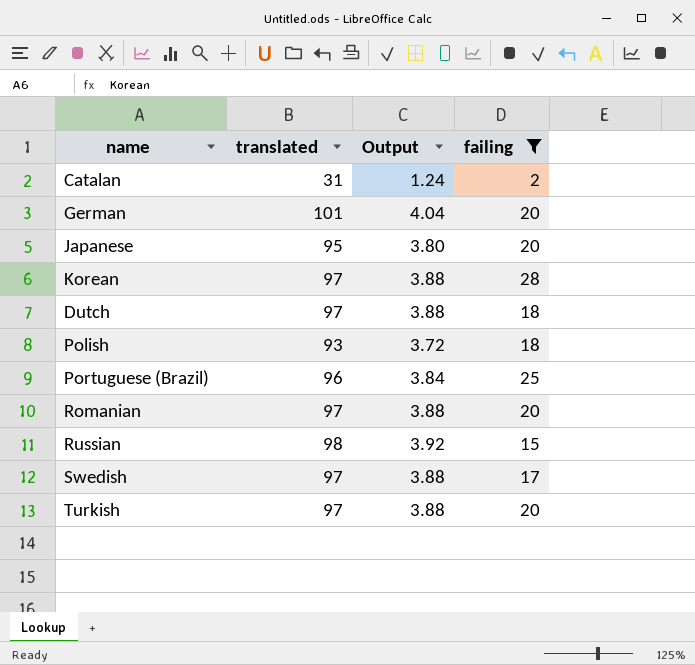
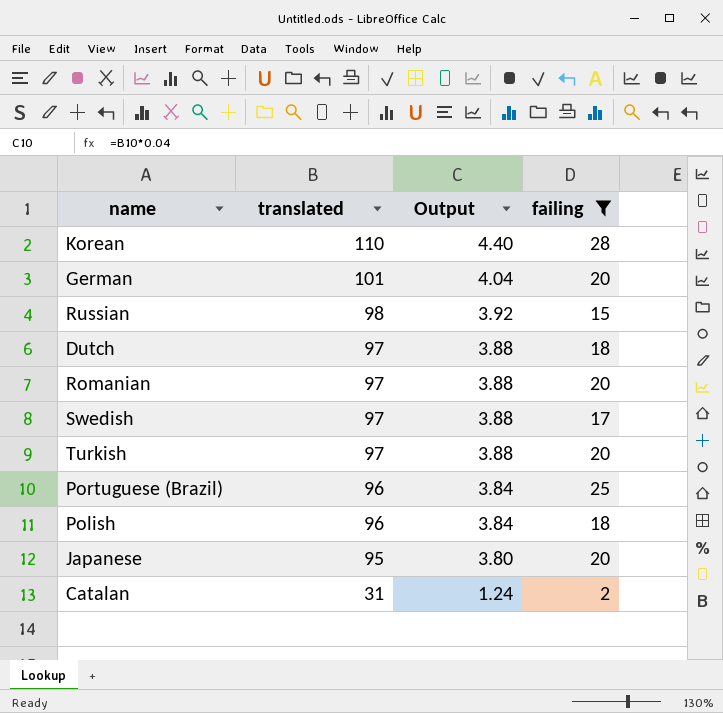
row order: none -> translated descending
Korean | translated: 97 -> 110
Korean | Output: 3.88 -> 4.40
Polish | translated: 93 -> 96
Polish | Output: 3.72 -> 3.84

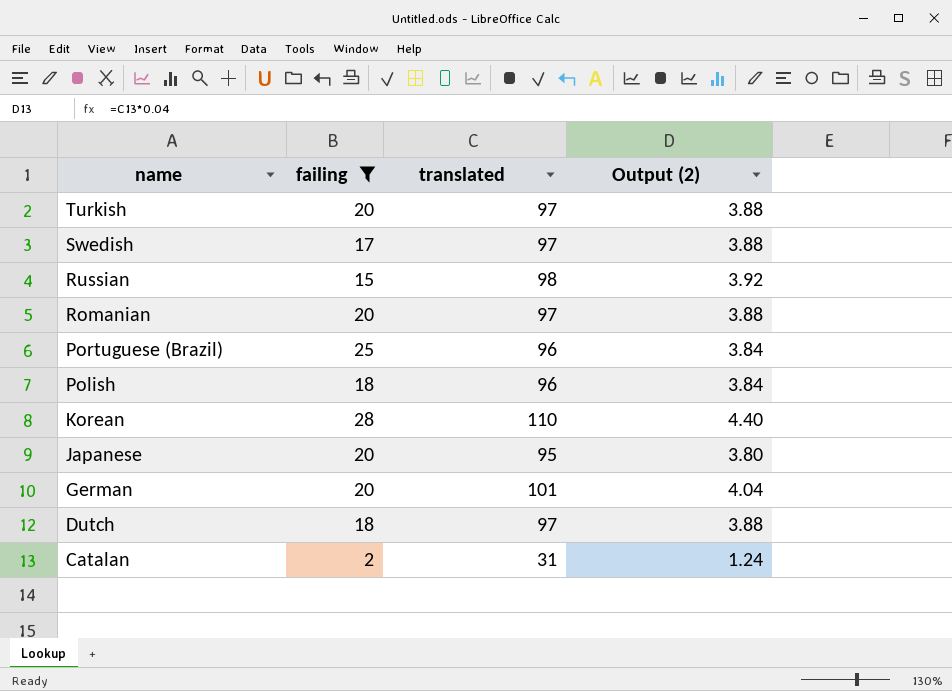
row order: translated descending -> name descending
column failing | position: 4 -> 2
column name: Output -> Output (2)

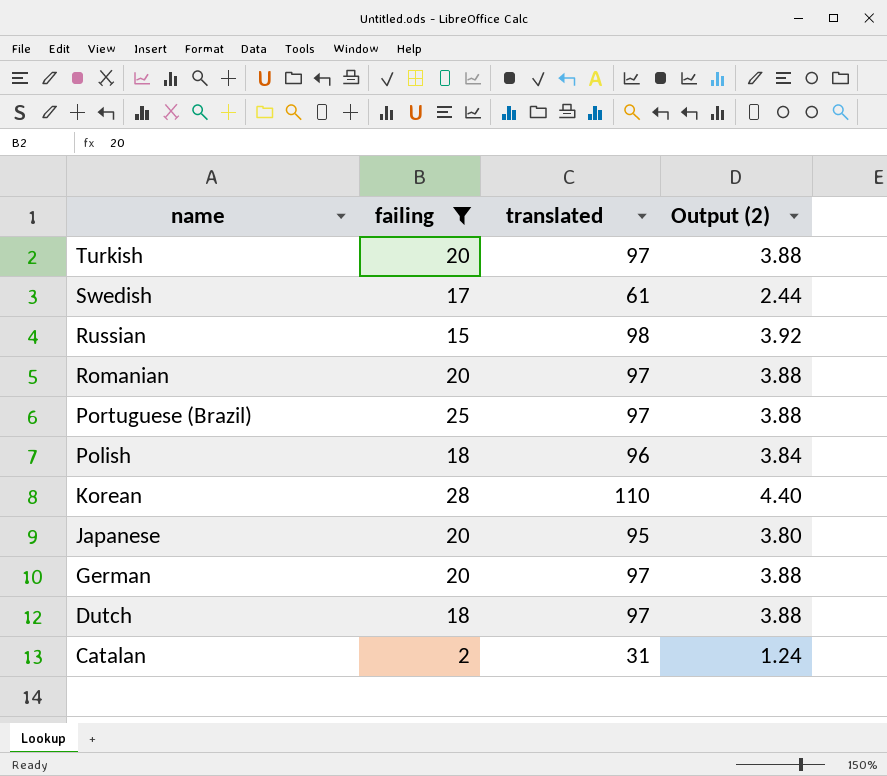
Swedish | translated: 97 -> 61
Swedish | Output (2): 3.88 -> 2.44
Portuguese (Brazil) | translated: 96 -> 97
Portuguese (Brazil) | Output (2): 3.84 -> 3.88
German | translated: 101 -> 97
German | Output (2): 4.04 -> 3.88

